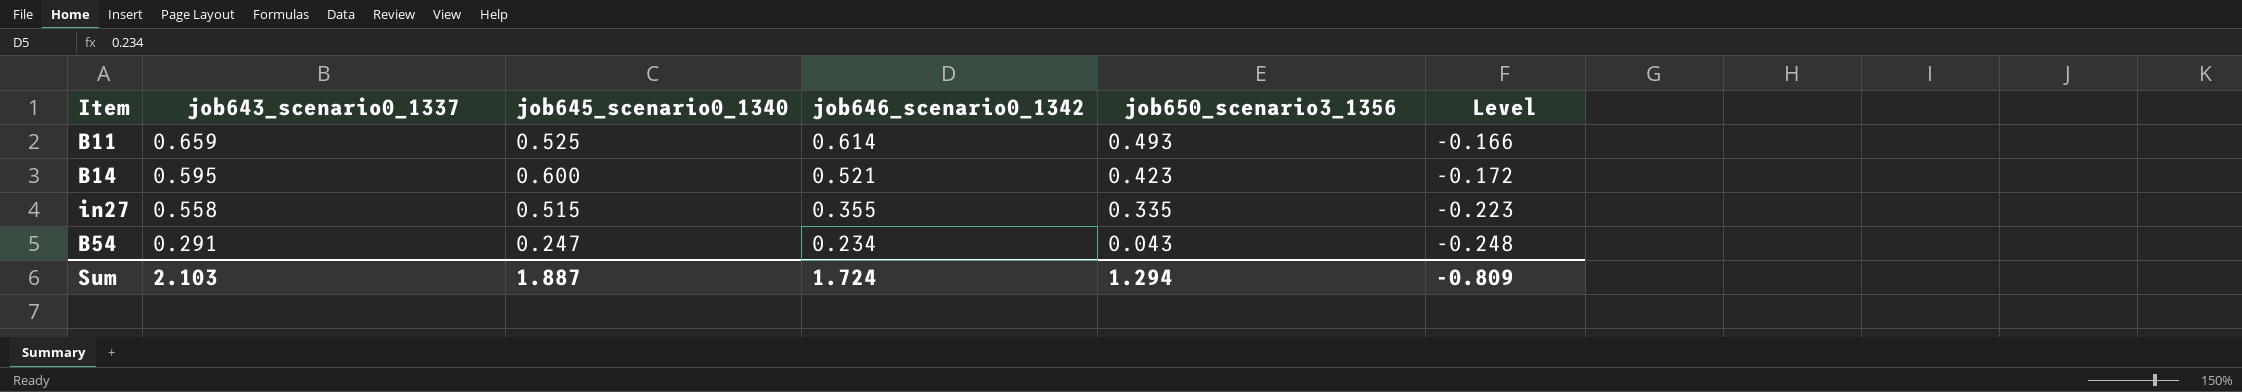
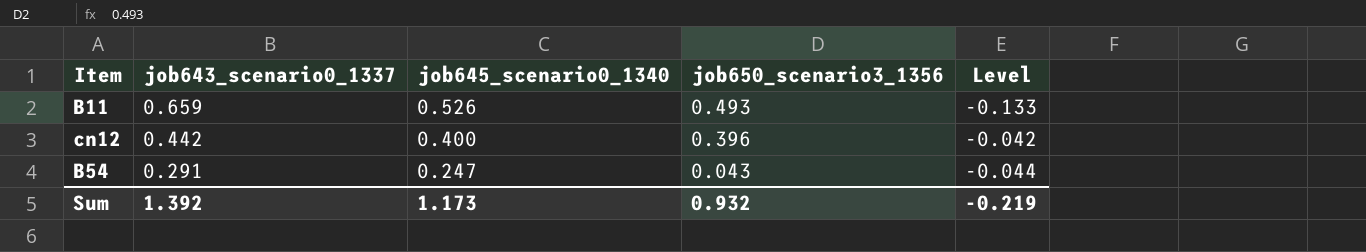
column job646_scenario0_1342 | position: 4 -> none
column Level | formula: [job650_scenario3_1356] - [job643_scenario0_1337] -> [job645_scenario0_1340] - [job643_scenario0_1337]
row B14: 0.595 | 0.600 | 0.521 | 0.423 | -0.172 -> none
row in27: 0.558 | 0.515 | 0.355 | 0.335 | -0.223 -> none
B11 | job645_scenario0_1340: 0.525 -> 0.526
row cn12: none -> 0.442 | 0.400 | 0.396 | -0.042
Sum | job643_scenario0_1337: 2.103 -> 1.392
Sum | job645_scenario0_1340: 1.887 -> 1.173
Sum | job650_scenario3_1356: 1.294 -> 0.932
Sum | Level: -0.809 -> -0.219

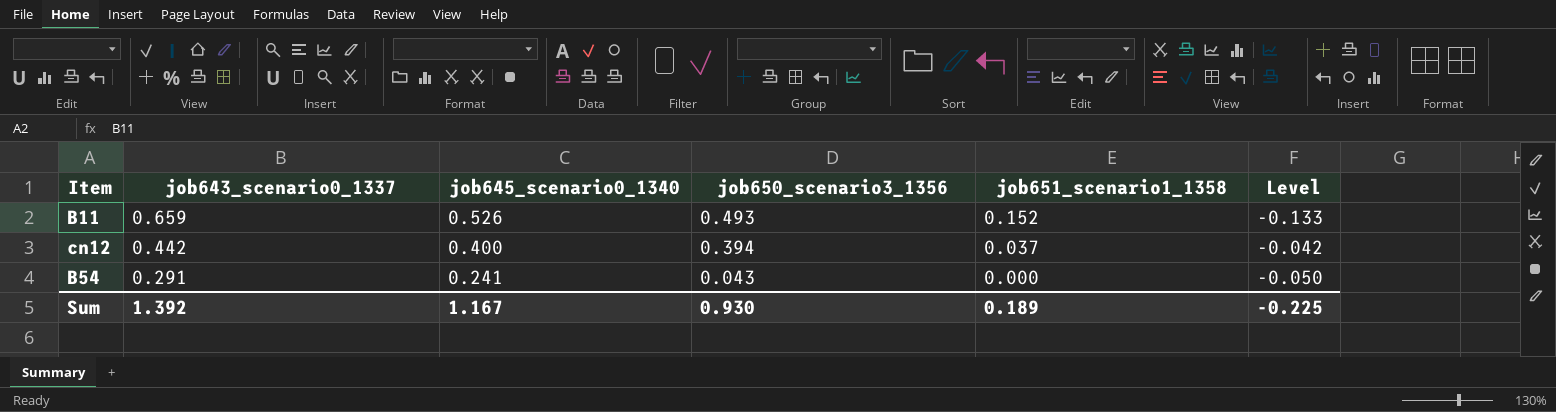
column job651_scenario1_1358 | position: none -> 5
cn12 | job650_scenario3_1356: 0.396 -> 0.394
B54 | job645_scenario0_1340: 0.247 -> 0.241
B54 | Level: -0.044 -> -0.050
Sum | job645_scenario0_1340: 1.173 -> 1.167
Sum | job650_scenario3_1356: 0.932 -> 0.930
Sum | Level: -0.219 -> -0.225

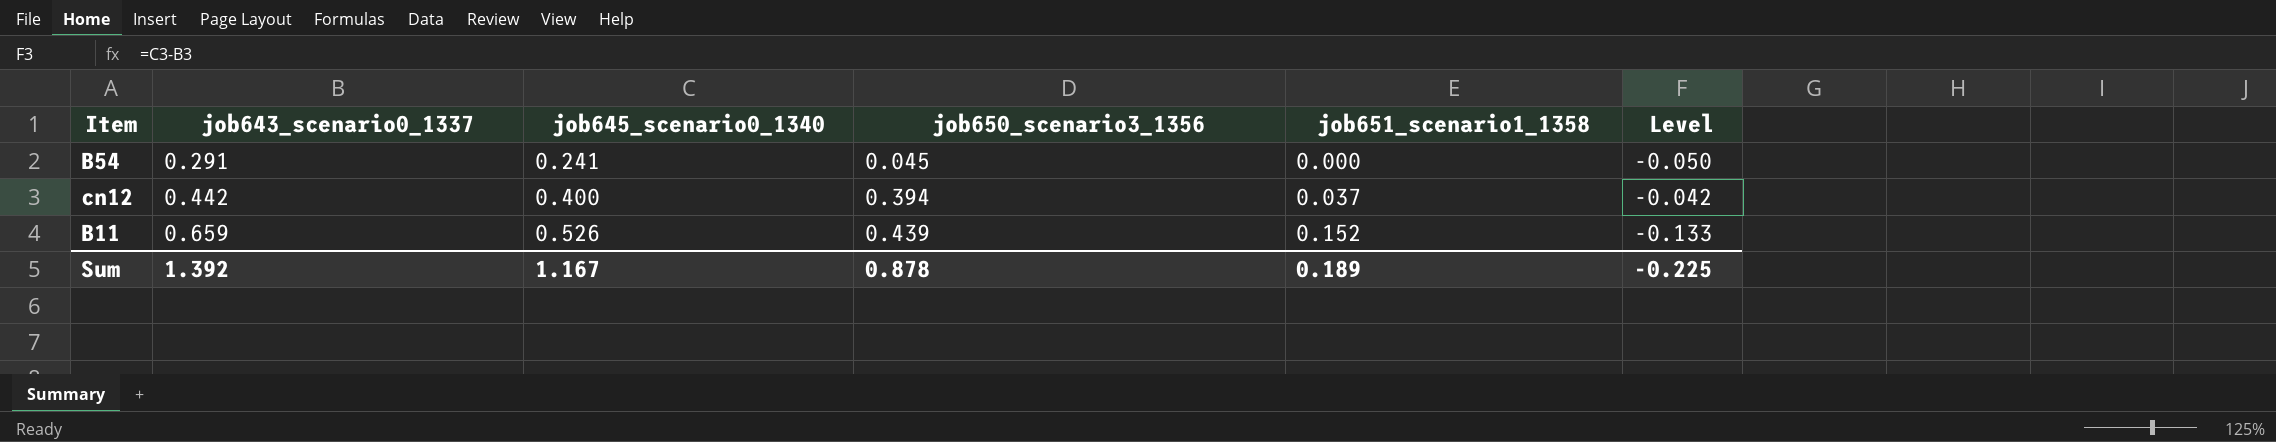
row order: job643_scenario0_1337 descending -> job643_scenario0_1337 ascending
B54 | job650_scenario3_1356: 0.043 -> 0.045
B11 | job650_scenario3_1356: 0.493 -> 0.439
Sum | job650_scenario3_1356: 0.930 -> 0.878

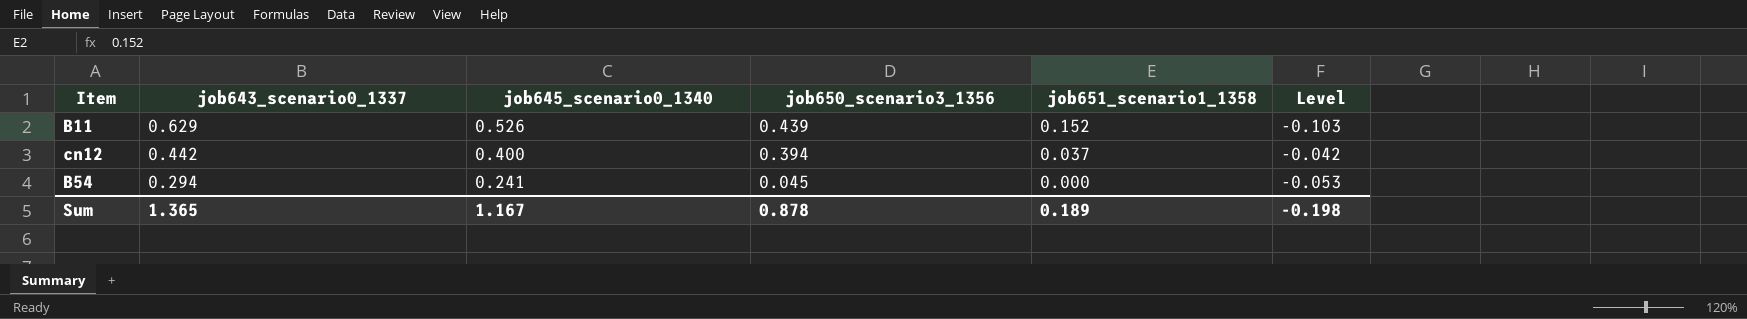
row order: job643_scenario0_1337 ascending -> job643_scenario0_1337 descending
B11 | job643_scenario0_1337: 0.659 -> 0.629
B11 | Level: -0.133 -> -0.103
B54 | job643_scenario0_1337: 0.291 -> 0.294
B54 | Level: -0.050 -> -0.053
Sum | job643_scenario0_1337: 1.392 -> 1.365
Sum | Level: -0.225 -> -0.198

